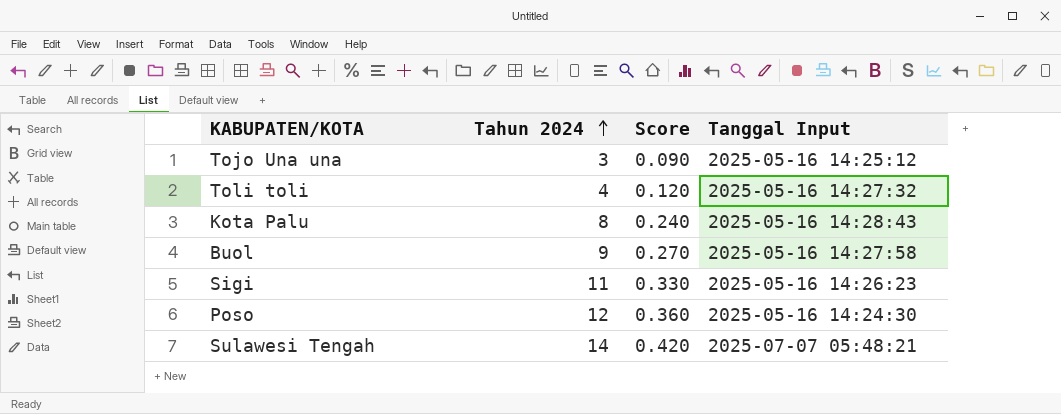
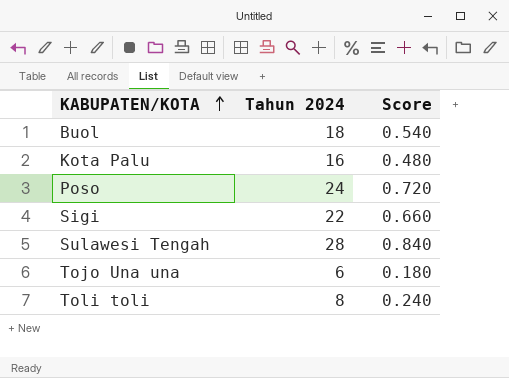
row order: Tahun 2024 ascending -> KABUPATEN/KOTA ascending
column Tanggal Input | position: 4 -> none
Buol | Tahun 2024: 9 -> 18
Buol | Score: 0.270 -> 0.540
Kota Palu | Tahun 2024: 8 -> 16
Kota Palu | Score: 0.240 -> 0.480
Poso | Tahun 2024: 12 -> 24
Poso | Score: 0.360 -> 0.720
Sigi | Tahun 2024: 11 -> 22
Sigi | Score: 0.330 -> 0.660
Sulawesi Tengah | Tahun 2024: 14 -> 28
Sulawesi Tengah | Score: 0.420 -> 0.840
Tojo Una una | Tahun 2024: 3 -> 6
Tojo Una una | Score: 0.090 -> 0.180
Toli toli | Tahun 2024: 4 -> 8
Toli toli | Score: 0.120 -> 0.240

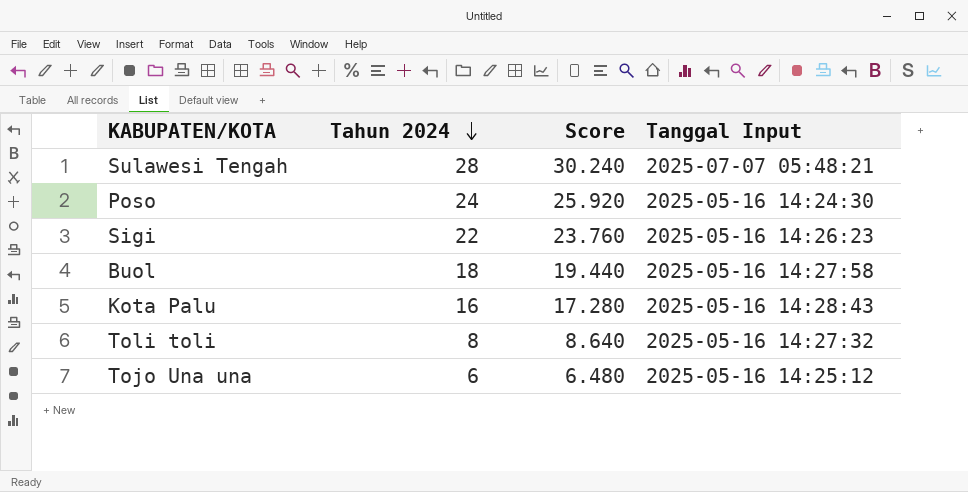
row order: KABUPATEN/KOTA ascending -> Tahun 2024 descending
column Score | formula: [Tahun 2024] * 0.03 -> [Tahun 2024] * 1.08
column Tanggal Input | position: none -> 4

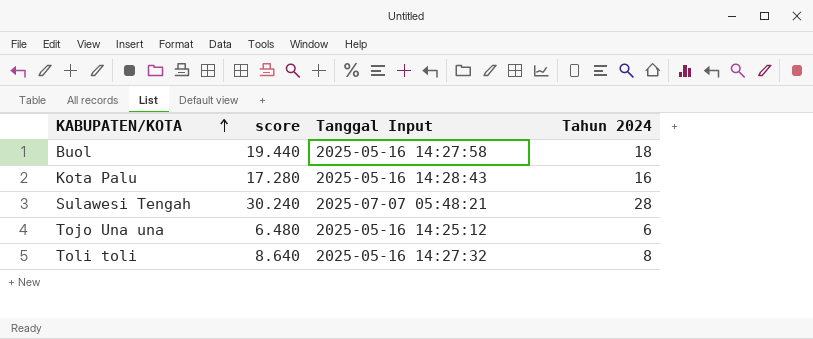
row order: Tahun 2024 descending -> KABUPATEN/KOTA ascending
column name: Score -> score
column Tahun 2024 | position: 2 -> 4
row Poso: 24 | 25.920 | 2025-05-16 14:24:30 -> none
row Sigi: 22 | 23.760 | 2025-05-16 14:26:23 -> none

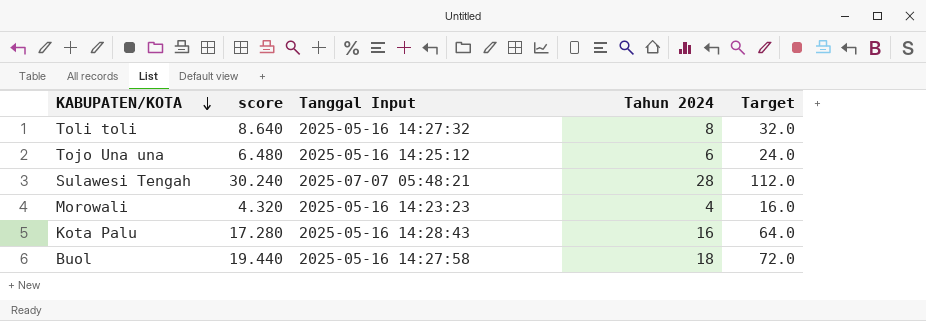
row order: KABUPATEN/KOTA ascending -> KABUPATEN/KOTA descending
column Target | formula: none -> [Tahun 2024] * 4
row Morowali: none -> 4.320 | 2025-05-16 14:23:23 | 4 | 16.0

